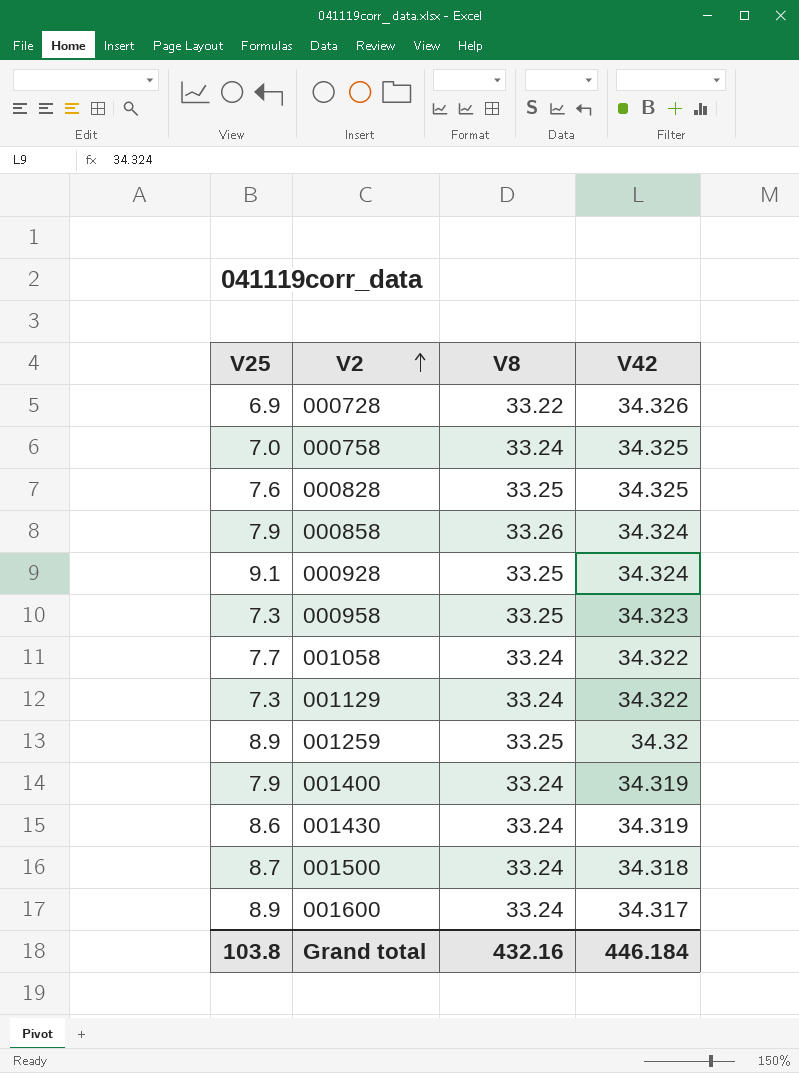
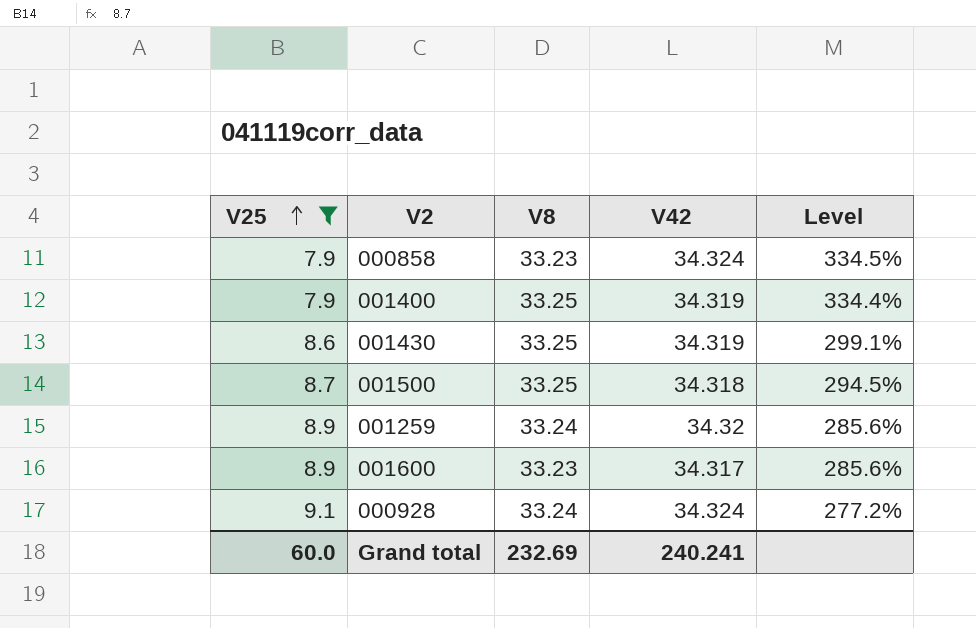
filter: none -> V25 >= 7.9
row order: V2 ascending -> V25 ascending
column Level | formula: none -> ([V42] - [V25]) / [V25]
000858 | V8: 33.26 -> 33.23
001400 | V8: 33.24 -> 33.25
001430 | V8: 33.24 -> 33.25
001500 | V8: 33.24 -> 33.25
001259 | V8: 33.25 -> 33.24
001600 | V8: 33.24 -> 33.23
000928 | V8: 33.25 -> 33.24
Grand total | V25: 103.8 -> 60.0
Grand total | V8: 432.16 -> 232.69
Grand total | V42: 446.184 -> 240.241

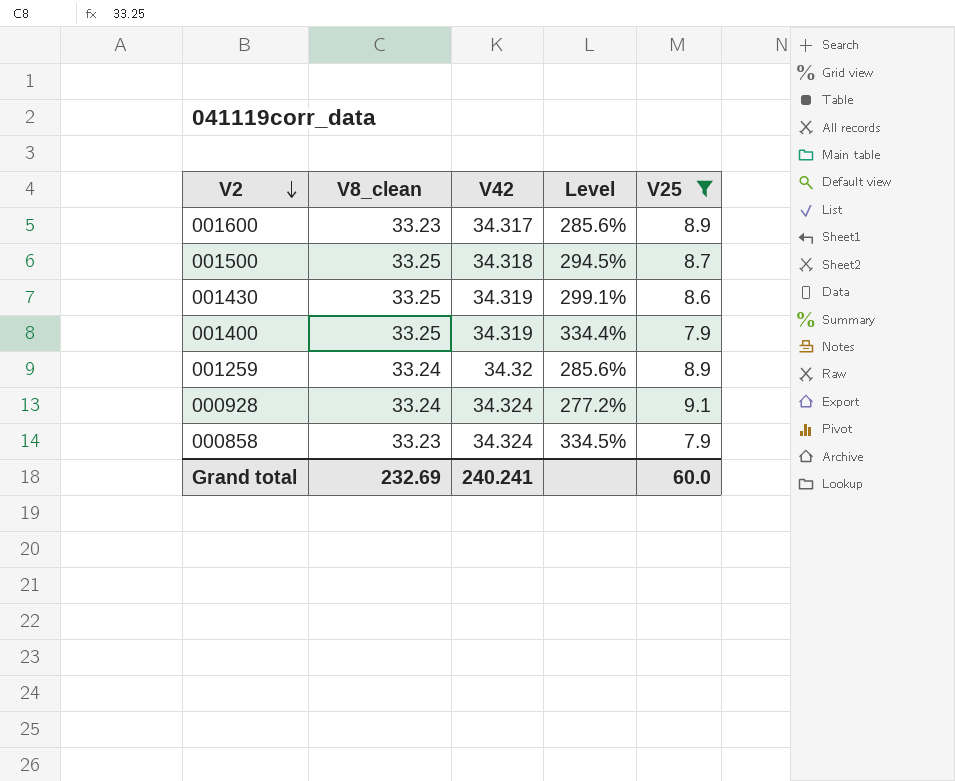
row order: V25 ascending -> V2 descending
column name: V8 -> V8_clean
column V25 | position: 1 -> 5

